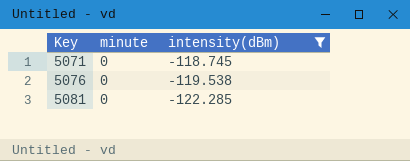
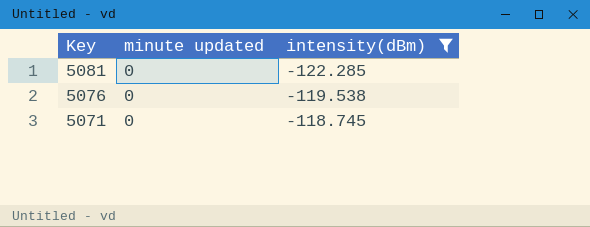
row order: Key ascending -> Key descending
column name: minute -> minute updated

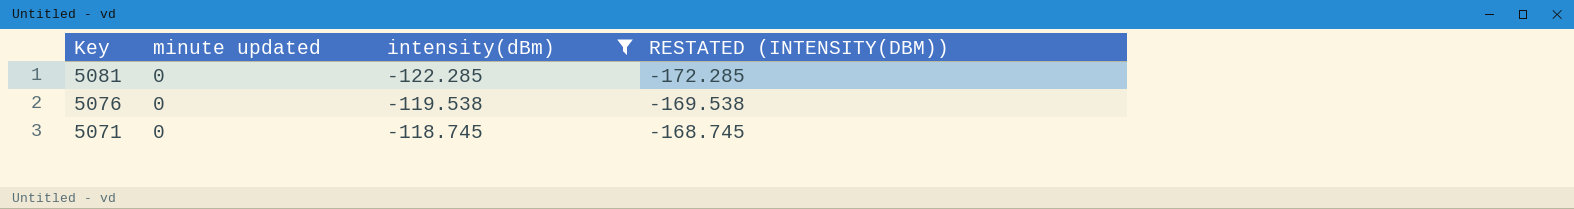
column RESTATED (INTENSITY(DBM)) | formula: none -> [intensity(dBm)] - 50

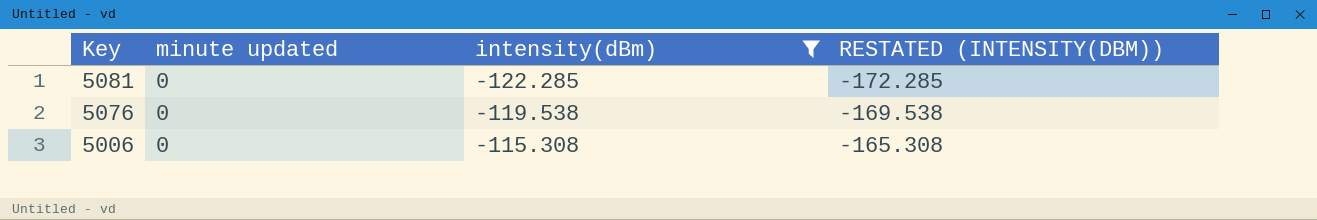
row 5071: 0 | -118.745 | -168.745 -> none
row 5006: none -> 0 | -115.308 | -165.308

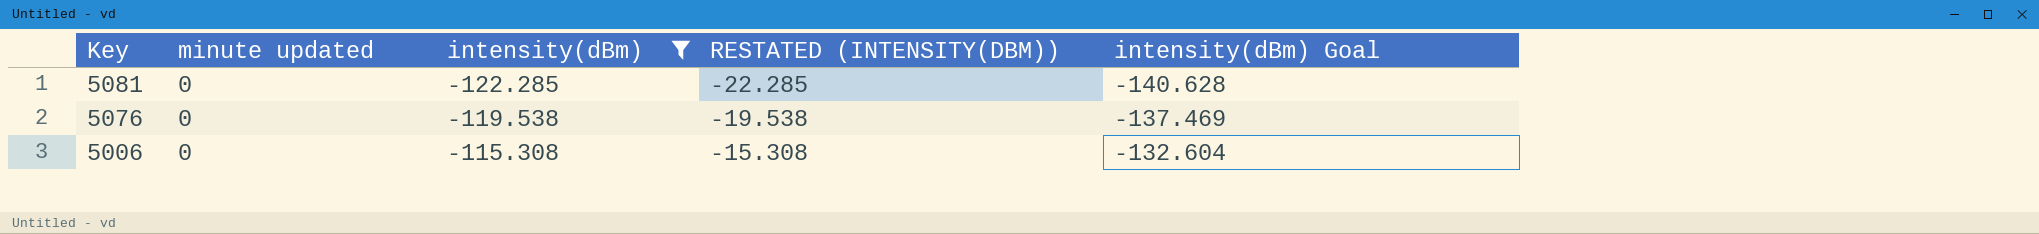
column RESTATED (INTENSITY(DBM)) | formula: [intensity(dBm)] - 50 -> [intensity(dBm)] + 100
column intensity(dBm) Goal | formula: none -> [intensity(dBm)] * 1.15

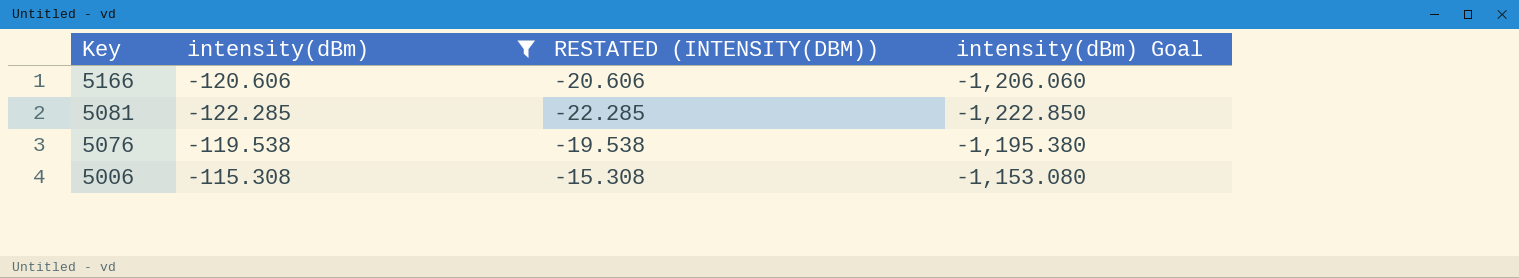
column minute updated | position: 2 -> none
column intensity(dBm) Goal | formula: [intensity(dBm)] * 1.15 -> [intensity(dBm)] * 10
row 5166: none -> -120.606 | -20.606 | -1,206.060

